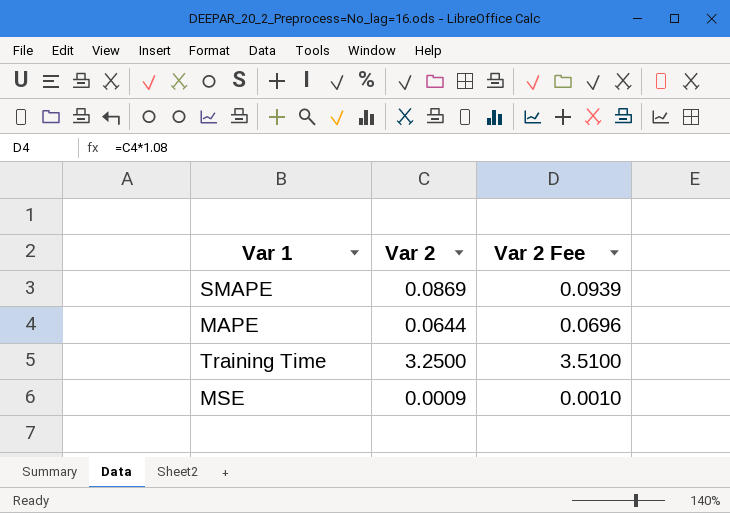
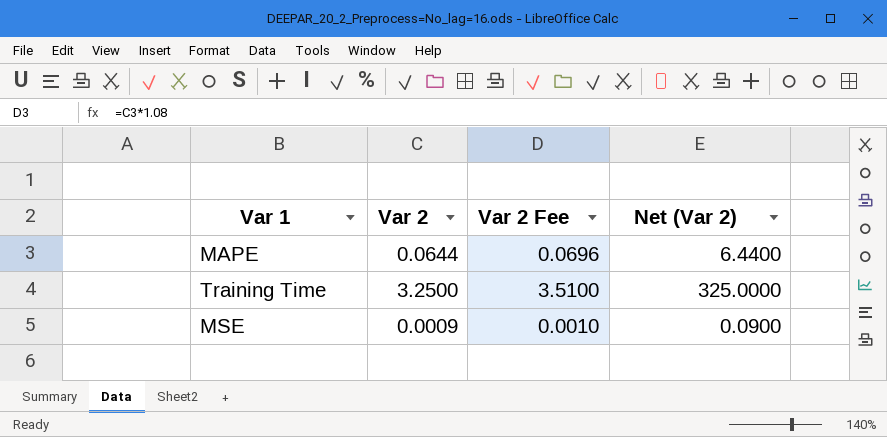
column Net (Var 2) | formula: none -> [Var 2] * 100
row SMAPE: 0.0869 | 0.0939 -> none

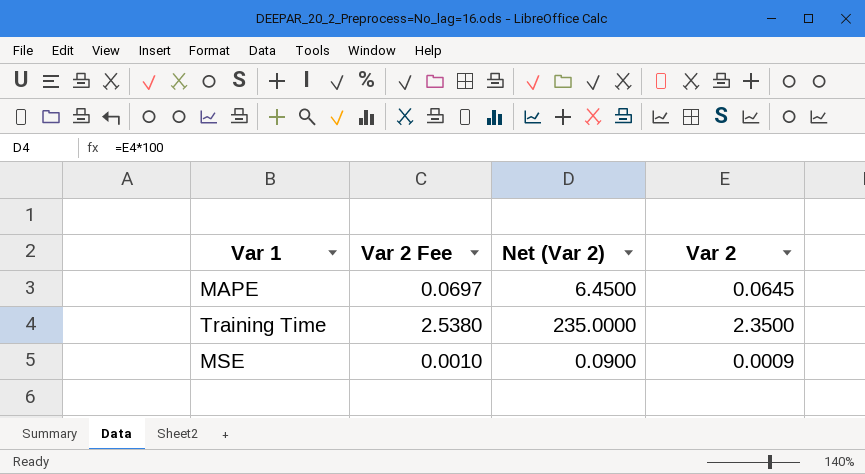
column Var 2 | position: 2 -> 4
MAPE | Var 2 Fee: 0.0696 -> 0.0697
MAPE | Net (Var 2): 6.4400 -> 6.4500
MAPE | Var 2: 0.0644 -> 0.0645
Training Time | Var 2 Fee: 3.5100 -> 2.5380
Training Time | Net (Var 2): 325.0000 -> 235.0000
Training Time | Var 2: 3.2500 -> 2.3500

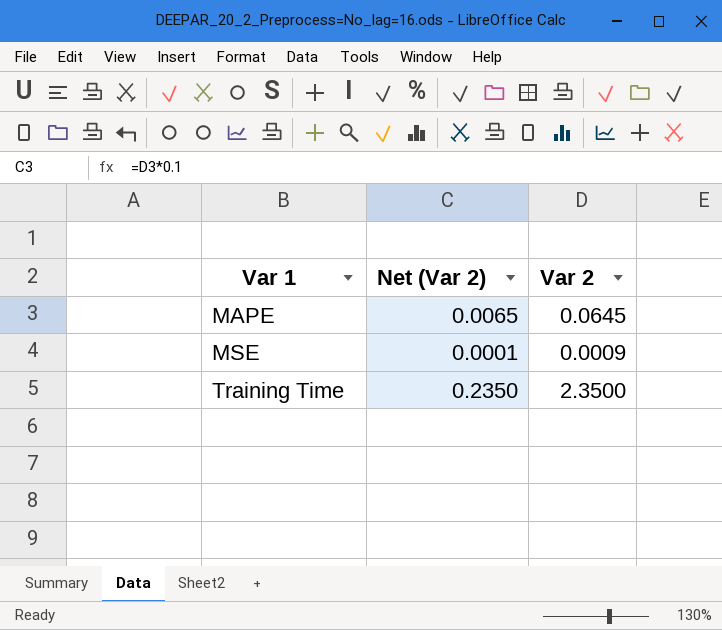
row order: none -> Var 1 ascending
column Var 2 Fee | formula: [Var 2] * 1.08 -> none
column Net (Var 2) | formula: [Var 2] * 100 -> [Var 2] * 0.1

